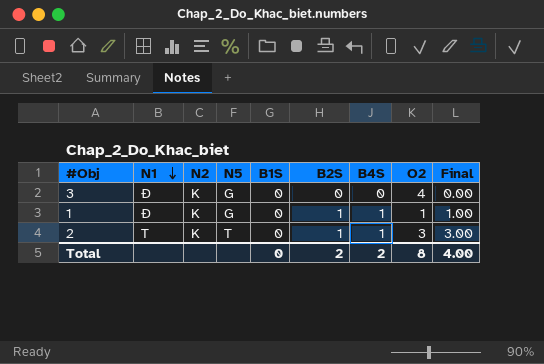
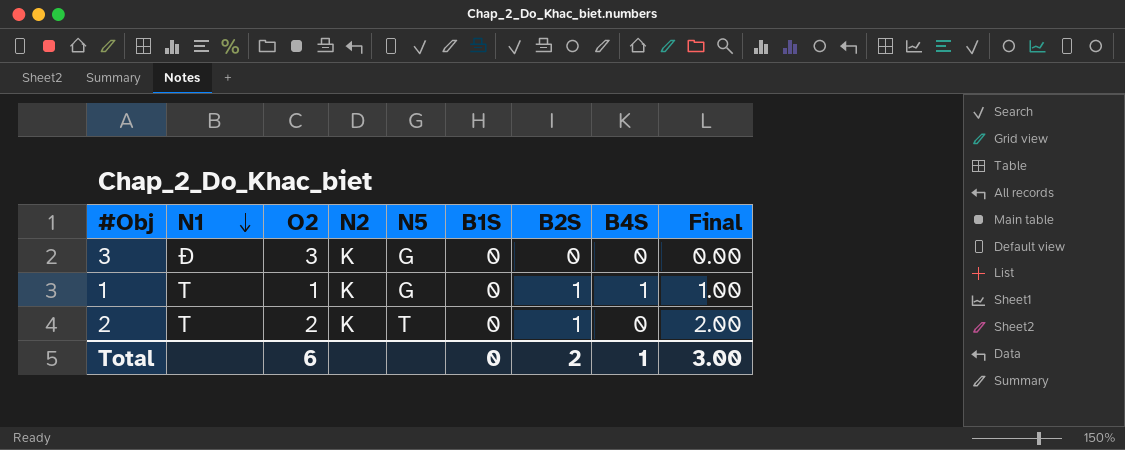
column O2 | position: 8 -> 3
3 | O2: 4 -> 3
1 | N1: Đ -> T
2 | O2: 3 -> 2
2 | B4S: 1 -> 0
2 | Final: 3.00 -> 2.00
Total | O2: 8 -> 6
Total | B4S: 2 -> 1
Total | Final: 4.00 -> 3.00

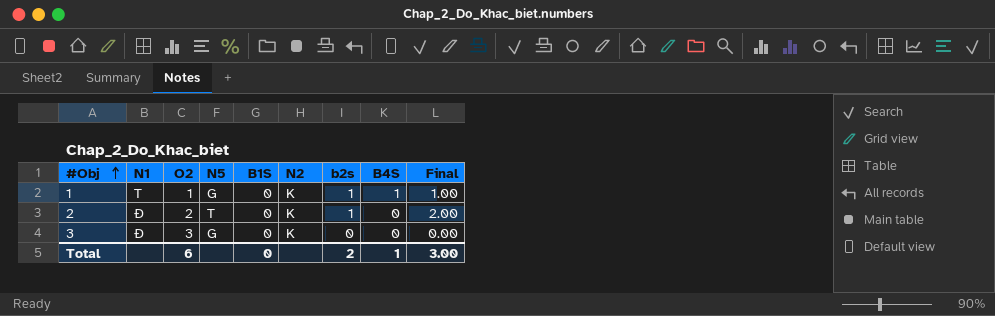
row order: N1 descending -> #Obj ascending
column N2 | position: 4 -> 6
column name: B2S -> b2s
2 | N1: T -> Đ

